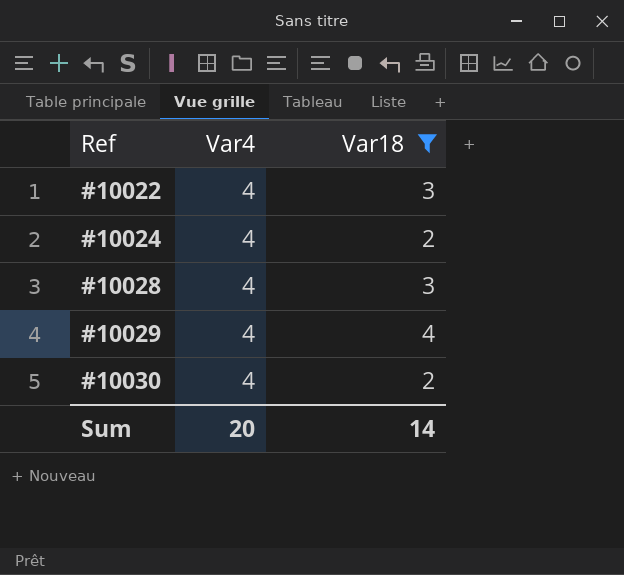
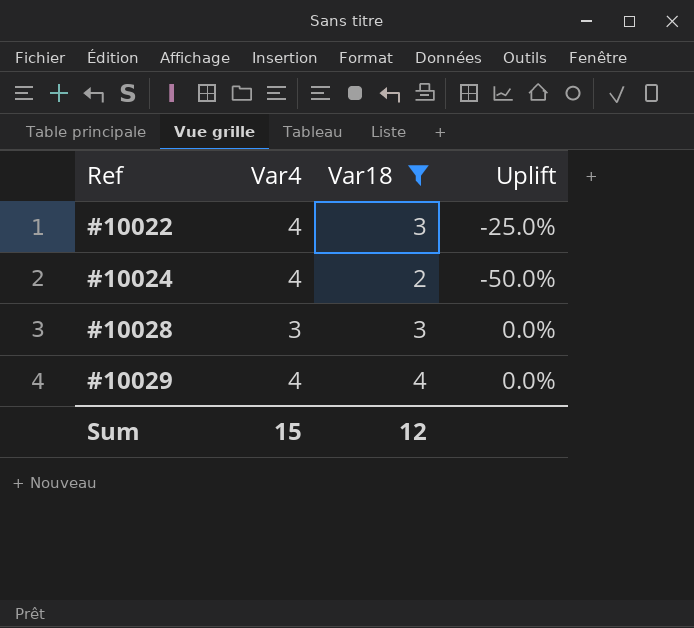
column Uplift | formula: none -> ([Var18] - [Var4]) / [Var4]
row #10030: 4 | 2 -> none
#10028 | Var4: 4 -> 3
Sum | Var4: 20 -> 15
Sum | Var18: 14 -> 12

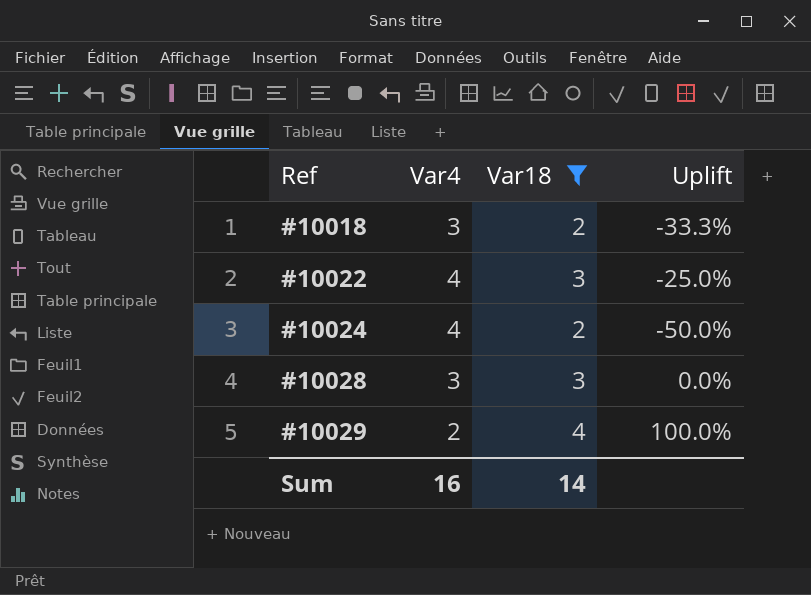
row #10018: none -> 3 | 2 | -33.3%
#10029 | Var4: 4 -> 2
#10029 | Uplift: 0.0% -> 100.0%
Sum | Var4: 15 -> 16
Sum | Var18: 12 -> 14

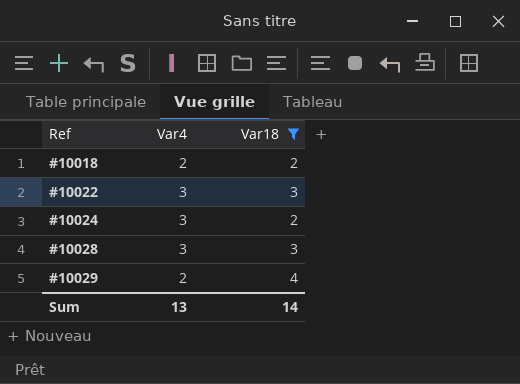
column Uplift | formula: ([Var18] - [Var4]) / [Var4] -> none
#10018 | Var4: 3 -> 2
#10022 | Var4: 4 -> 3
#10024 | Var4: 4 -> 3
Sum | Var4: 16 -> 13

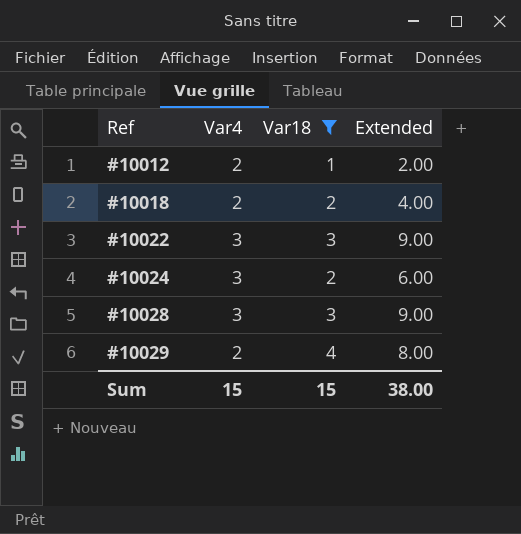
column Extended | formula: none -> [Var4] * [Var18]
row #10012: none -> 2 | 1 | 2.00
Sum | Var4: 13 -> 15
Sum | Var18: 14 -> 15

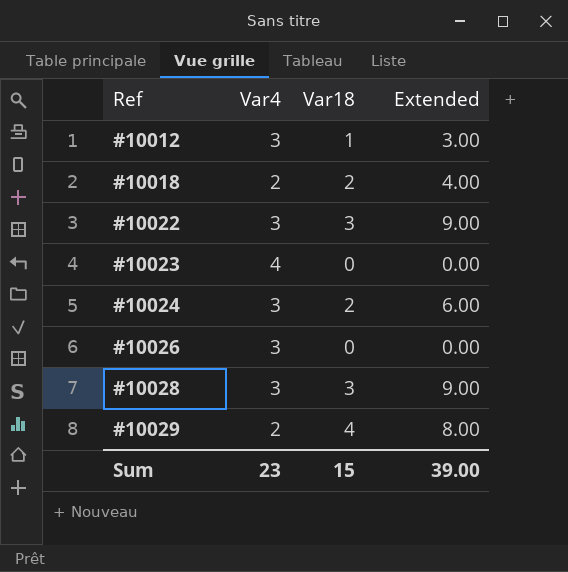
filter: Var18 != 0 -> none
#10012 | Var4: 2 -> 3
#10012 | Extended: 2.00 -> 3.00
Sum | Var4: 15 -> 23
Sum | Extended: 38.00 -> 39.00

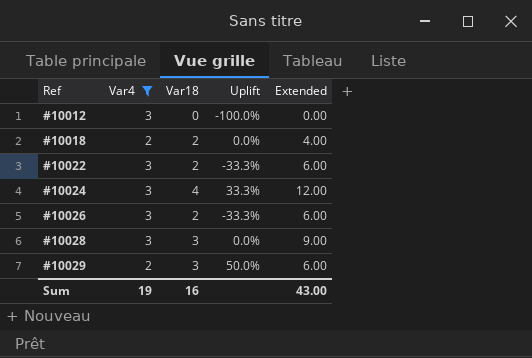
filter: none -> Var4 != 4
column Uplift | formula: none -> ([Var18] - [Var4]) / [Var4]
#10012 | Var18: 1 -> 0
#10012 | Extended: 3.00 -> 0.00
#10022 | Var18: 3 -> 2
#10022 | Extended: 9.00 -> 6.00
#10024 | Var18: 2 -> 4
#10024 | Extended: 6.00 -> 12.00
#10026 | Var18: 0 -> 2
#10026 | Extended: 0.00 -> 6.00
#10029 | Var18: 4 -> 3
#10029 | Extended: 8.00 -> 6.00
Sum | Var4: 23 -> 19
Sum | Var18: 15 -> 16
Sum | Extended: 39.00 -> 43.00

